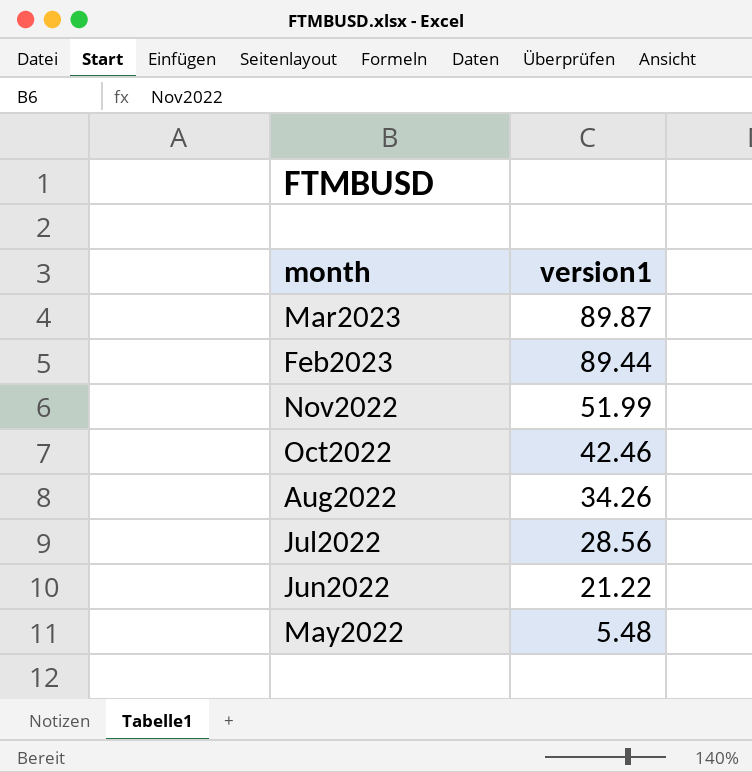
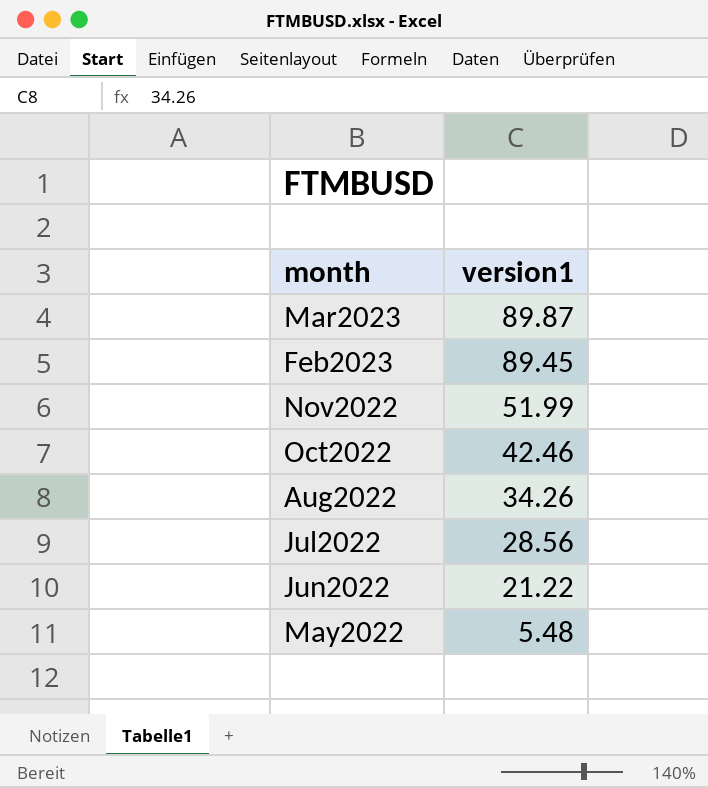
Feb2023 | version1: 89.44 -> 89.45

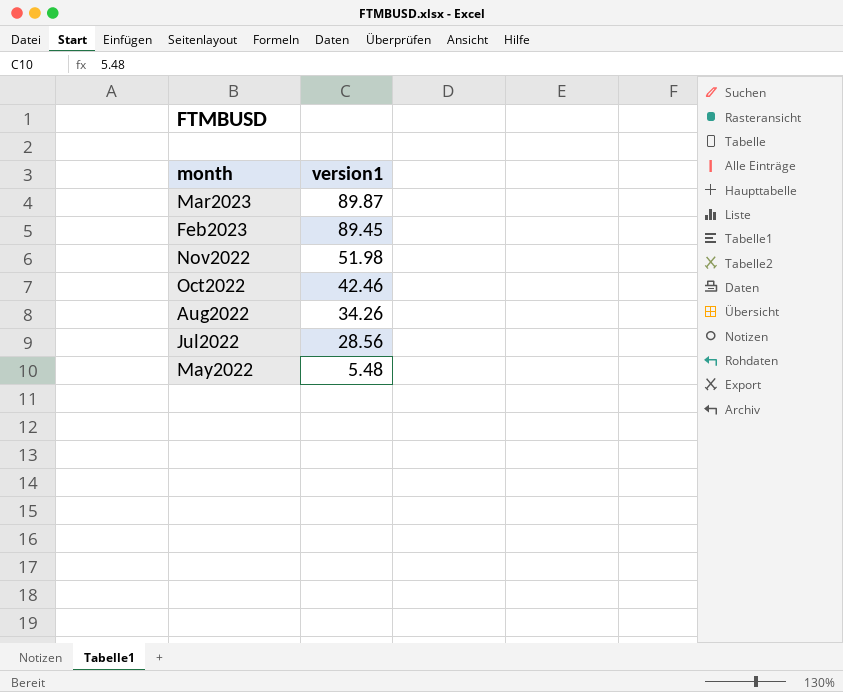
row Jun2022: 21.22 -> none
Nov2022 | version1: 51.99 -> 51.98

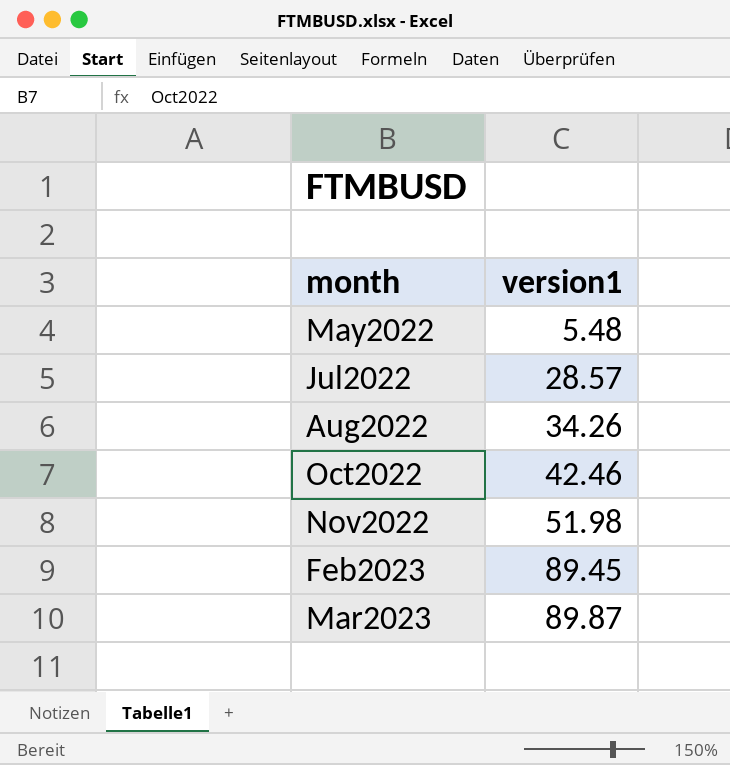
row order: month descending -> month ascending
Jul2022 | version1: 28.56 -> 28.57

